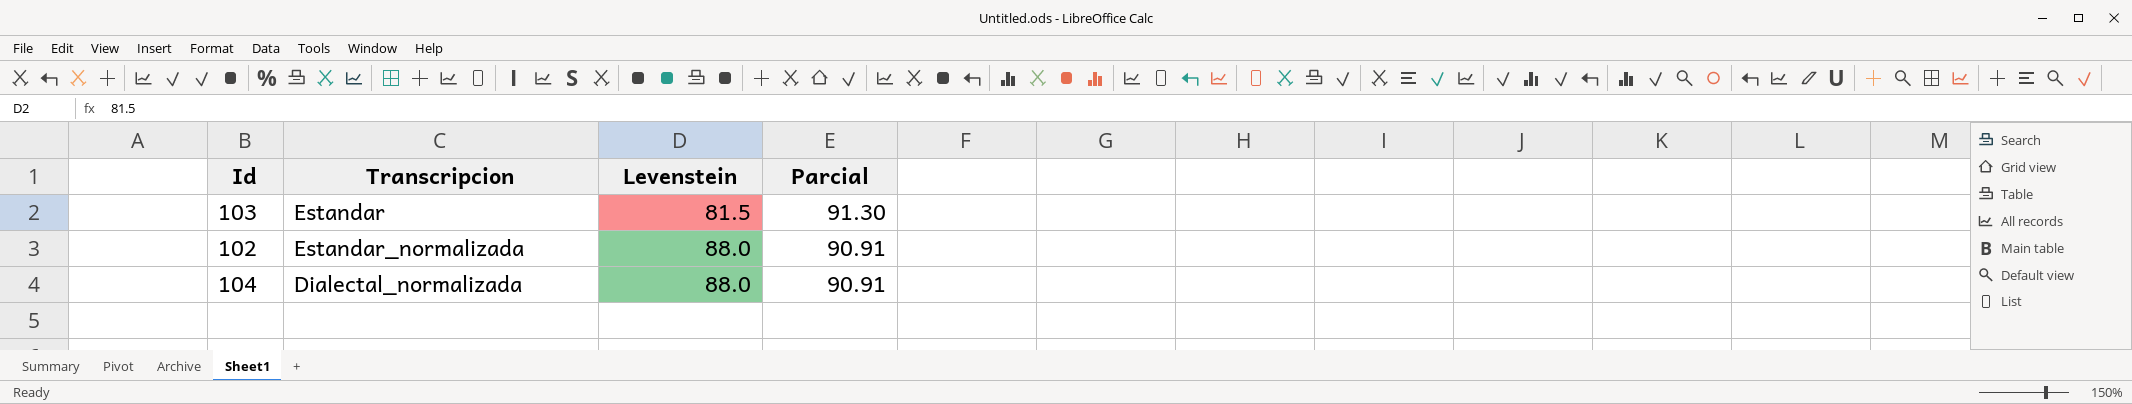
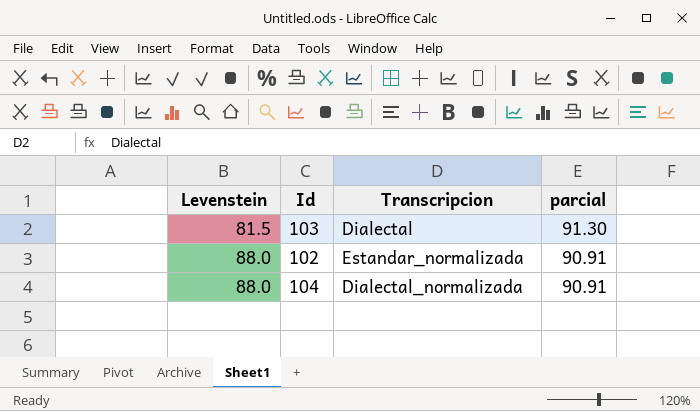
column Levenstein | position: 3 -> 1
column name: Parcial -> parcial
103 | Transcripcion: Estandar -> Dialectal

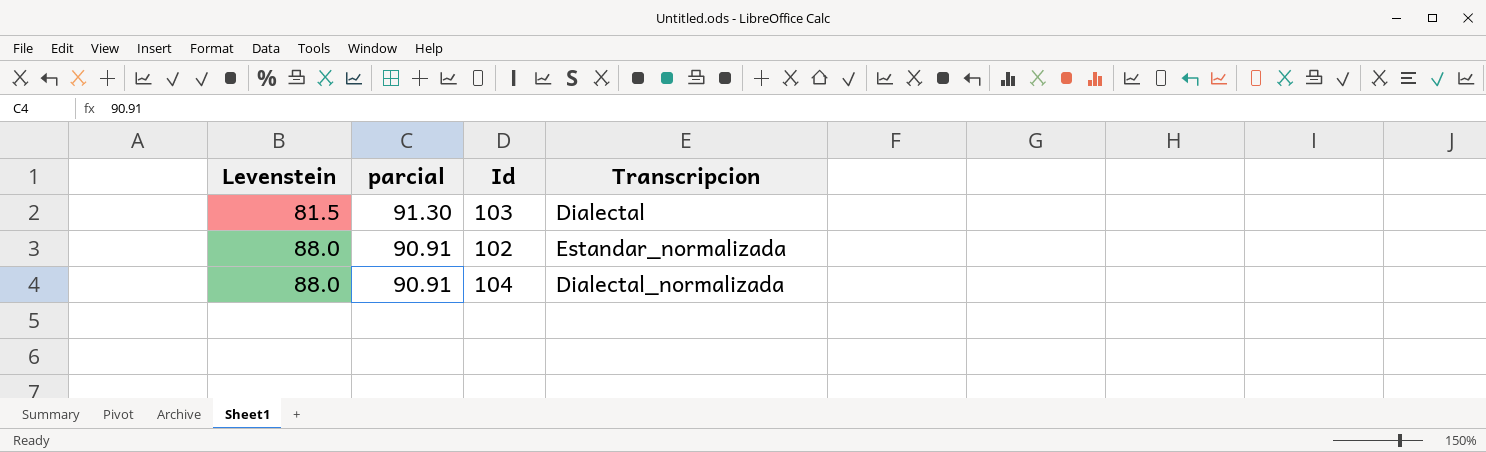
column parcial | position: 4 -> 2

